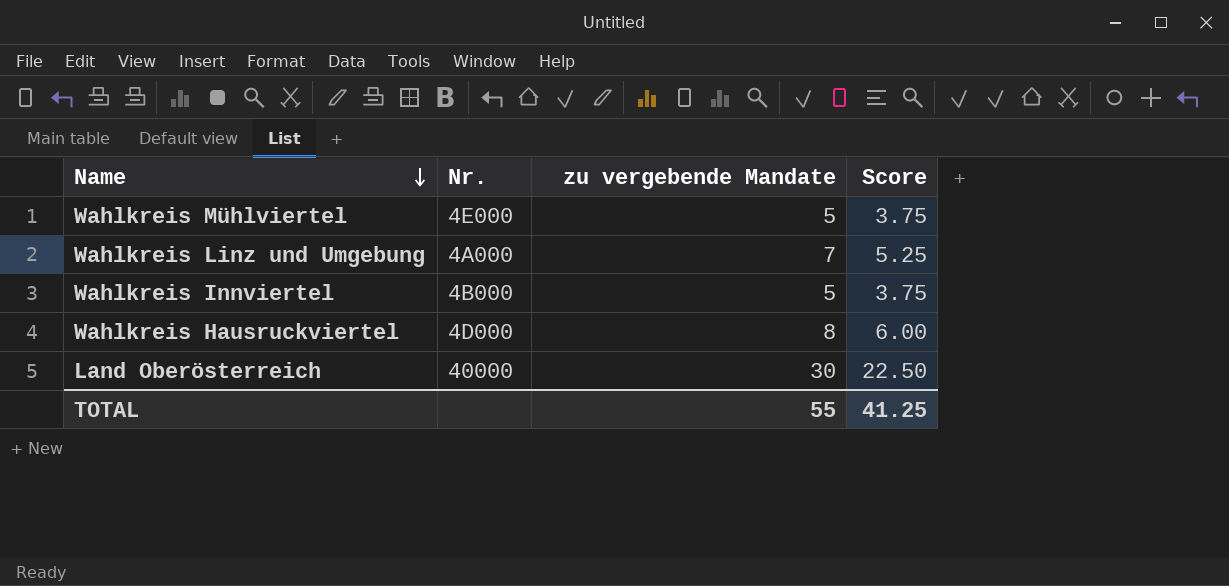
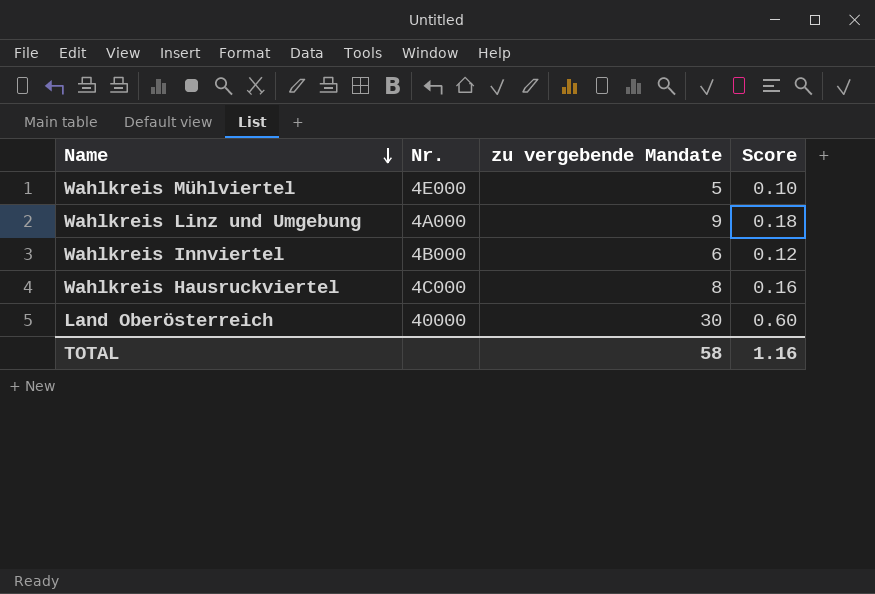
column Score | formula: [zu vergebende Mandate] * 0.75 -> [zu vergebende Mandate] * 0.02
Wahlkreis Linz und Umgebung | zu vergebende Mandate: 7 -> 9
Wahlkreis Innviertel | zu vergebende Mandate: 5 -> 6
Wahlkreis Hausruckviertel | Nr.: 4D000 -> 4C000
TOTAL | zu vergebende Mandate: 55 -> 58
TOTAL | Score: 41.25 -> 1.16

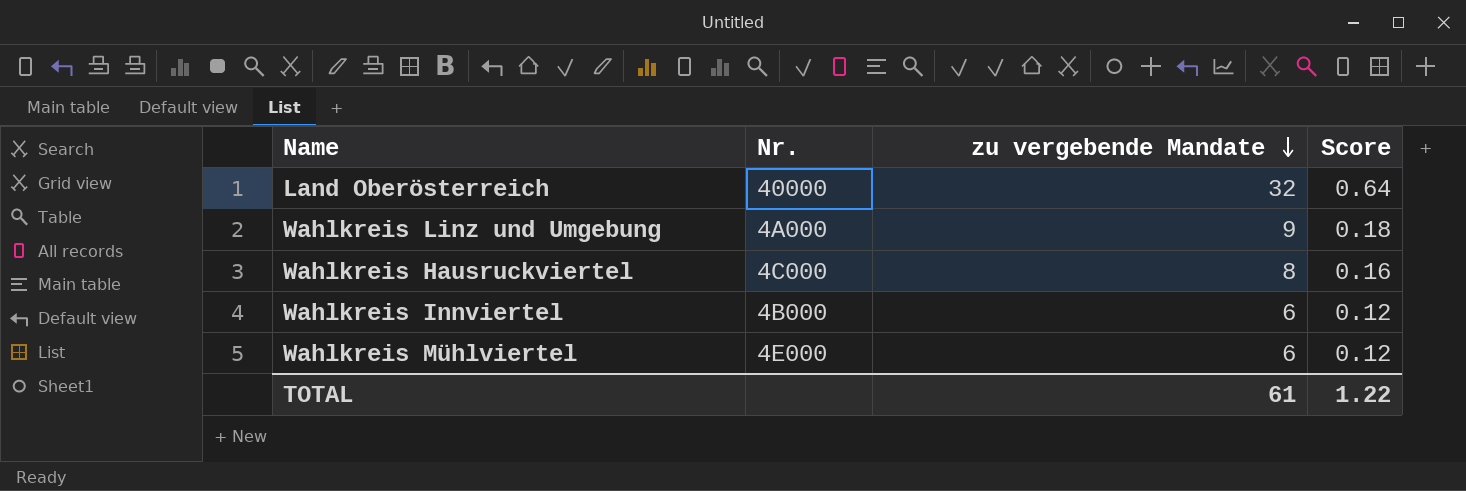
row order: Name descending -> zu vergebende Mandate descending
Land Oberösterreich | zu vergebende Mandate: 30 -> 32
Land Oberösterreich | Score: 0.60 -> 0.64
Wahlkreis Mühlviertel | zu vergebende Mandate: 5 -> 6
Wahlkreis Mühlviertel | Score: 0.10 -> 0.12
TOTAL | zu vergebende Mandate: 58 -> 61
TOTAL | Score: 1.16 -> 1.22

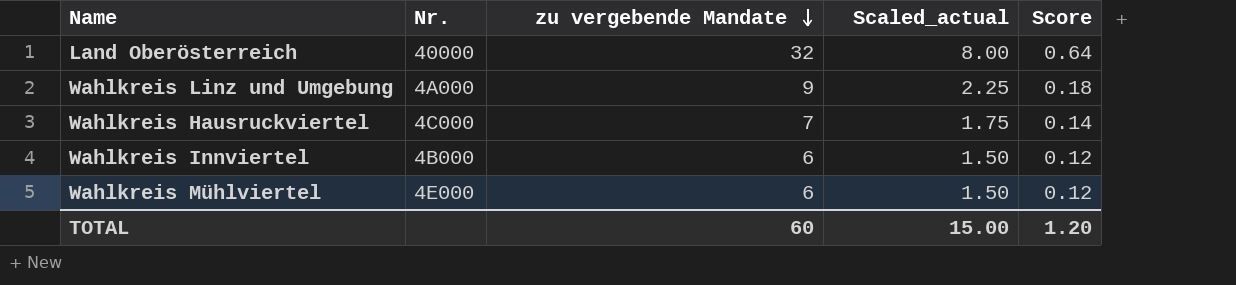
column Scaled_actual | formula: none -> [zu vergebende Mandate] * 0.25
Wahlkreis Hausruckviertel | zu vergebende Mandate: 8 -> 7
Wahlkreis Hausruckviertel | Score: 0.16 -> 0.14
TOTAL | zu vergebende Mandate: 61 -> 60
TOTAL | Score: 1.22 -> 1.20

